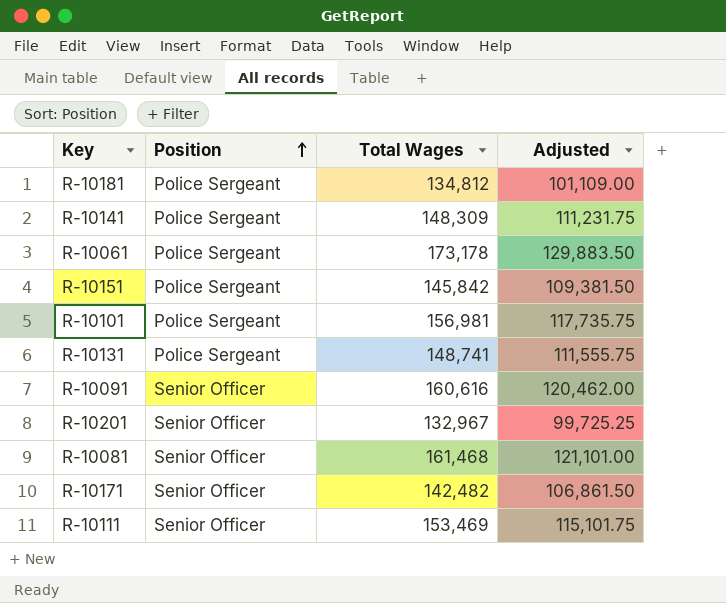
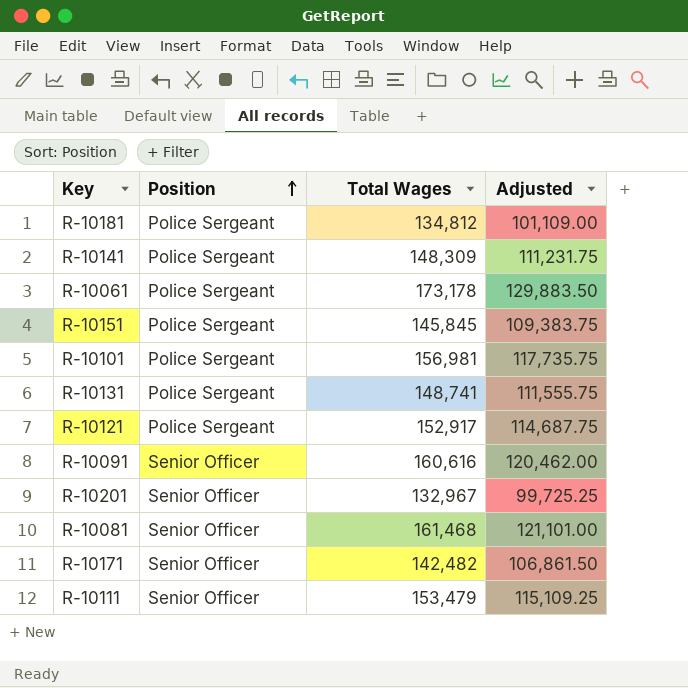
R-10151 | Total Wages: 145,842 -> 145,845
R-10151 | Adjusted: 109,381.50 -> 109,383.75
row R-10121: none -> Police Sergeant | 152,917 | 114,687.75
R-10111 | Total Wages: 153,469 -> 153,479
R-10111 | Adjusted: 115,101.75 -> 115,109.25

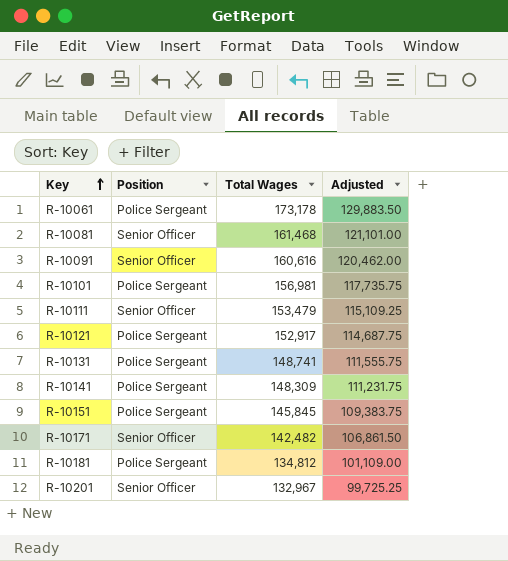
row order: Position ascending -> Key ascending

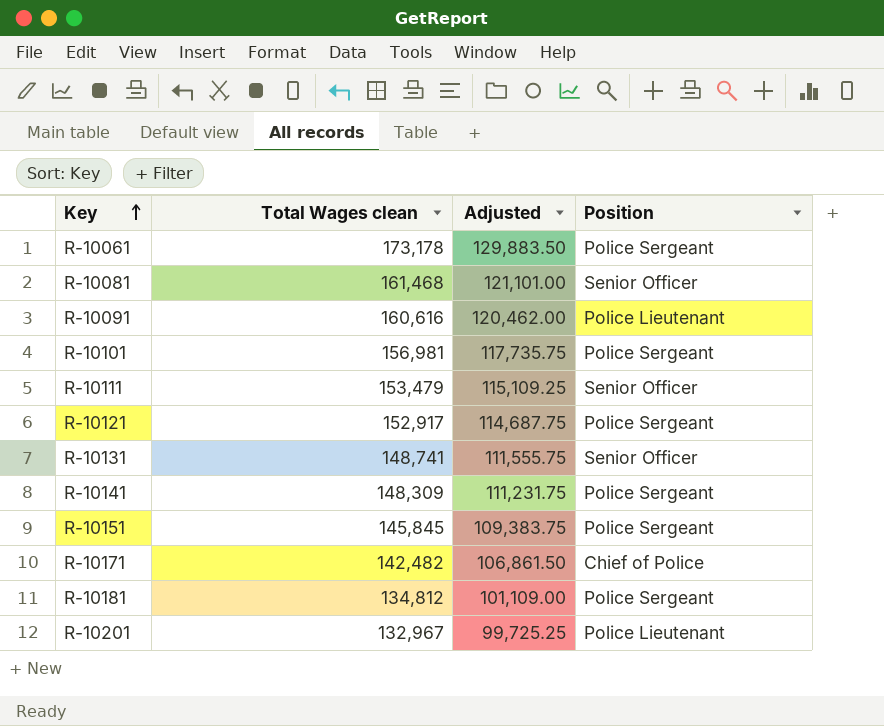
column name: Total Wages -> Total Wages clean
column Position | position: 2 -> 4
R-10091 | Position: Senior Officer -> Police Lieutenant
R-10131 | Position: Police Sergeant -> Senior Officer
R-10171 | Position: Senior Officer -> Chief of Police
R-10201 | Position: Senior Officer -> Police Lieutenant

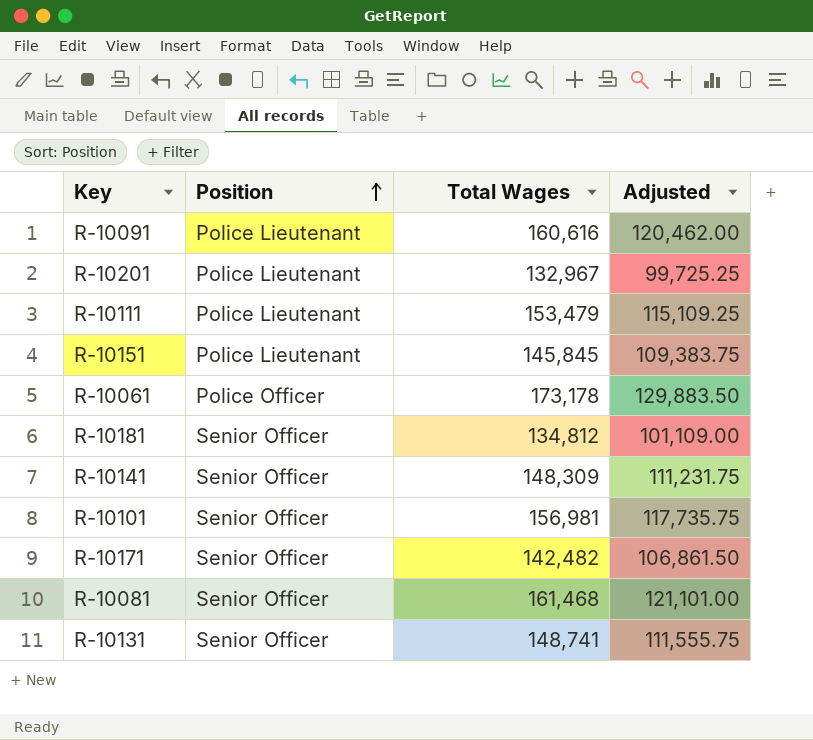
row order: Key ascending -> Position ascending
column Position | position: 4 -> 2
column name: Total Wages clean -> Total Wages
row R-10121: 152,917 | 114,687.75 | Police Sergeant -> none
R-10111 | Position: Senior Officer -> Police Lieutenant
R-10151 | Position: Police Sergeant -> Police Lieutenant
R-10061 | Position: Police Sergeant -> Police Officer
R-10181 | Position: Police Sergeant -> Senior Officer
R-10141 | Position: Police Sergeant -> Senior Officer
R-10101 | Position: Police Sergeant -> Senior Officer
R-10171 | Position: Chief of Police -> Senior Officer

